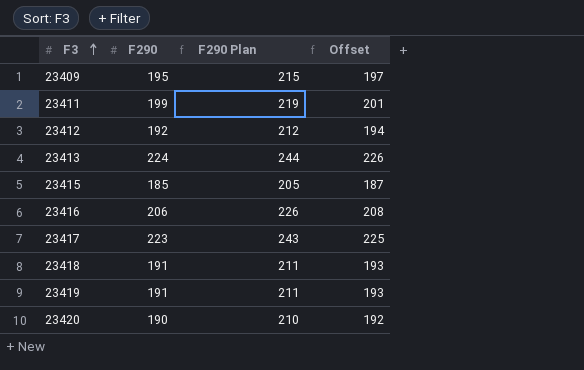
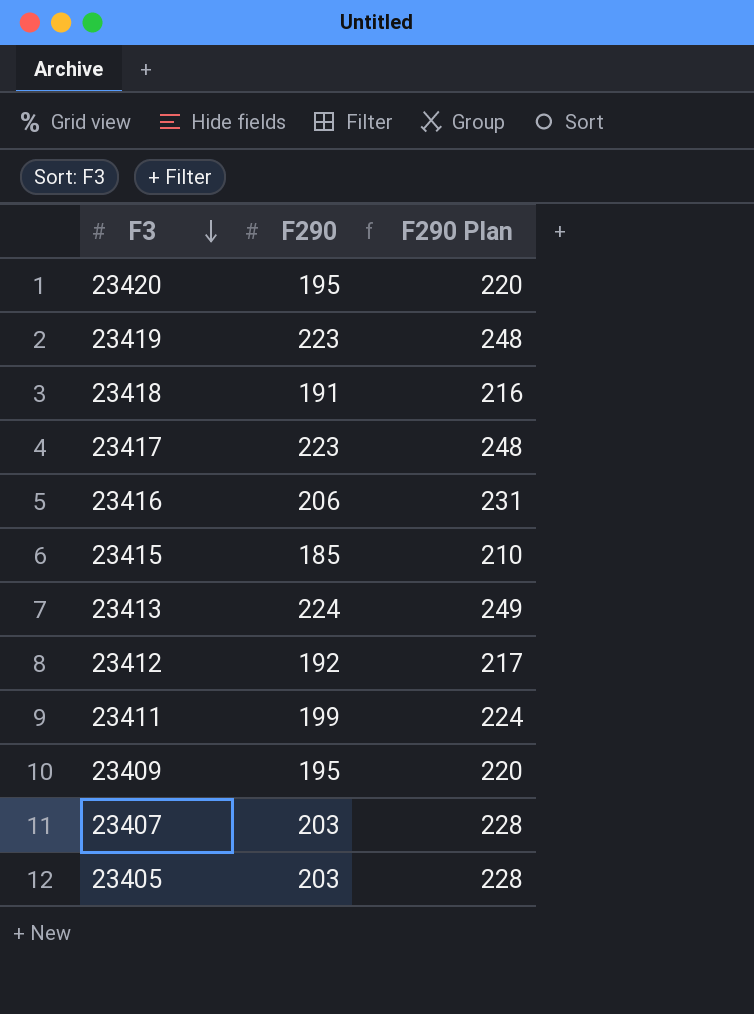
row order: F3 ascending -> F3 descending
column Offset | formula: [F290] + 2 -> none
column F290 Plan | formula: [F290] + 20 -> [F290] + 25
23420 | F290: 190 -> 195
23419 | F290: 191 -> 223
row 23407: none -> 203 | 228
row 23405: none -> 203 | 228

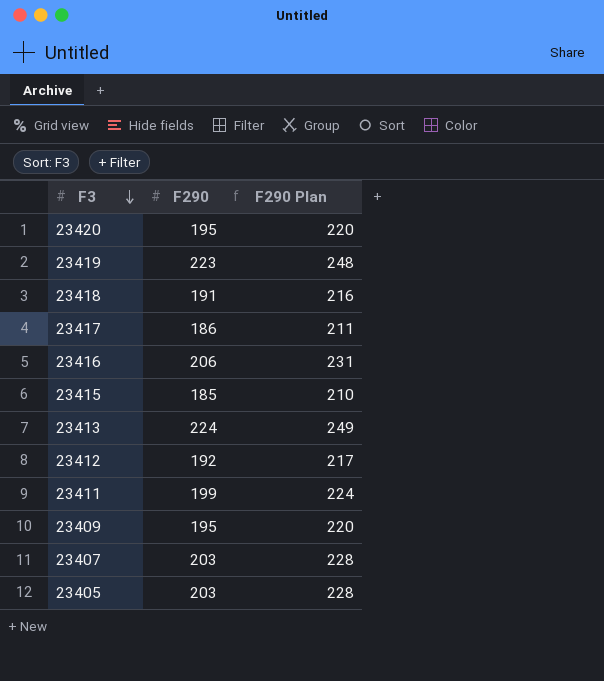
23417 | F290: 223 -> 186
23417 | F290 Plan: 248 -> 211

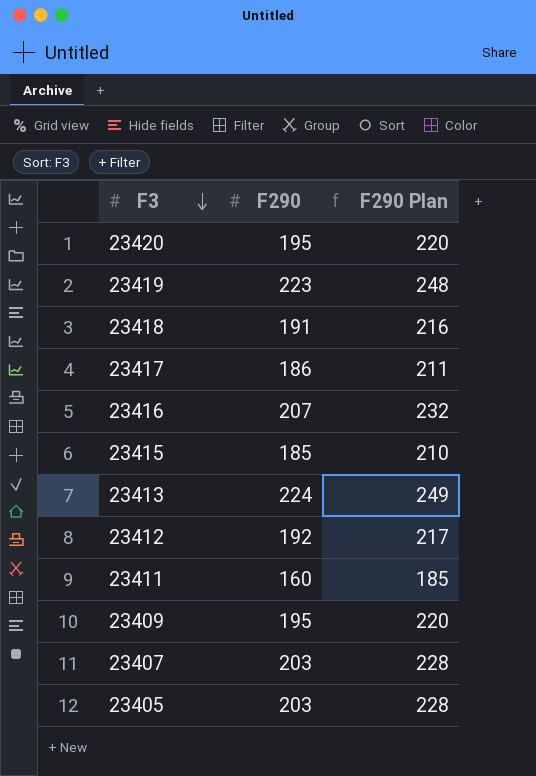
23416 | F290: 206 -> 207
23416 | F290 Plan: 231 -> 232
23411 | F290: 199 -> 160
23411 | F290 Plan: 224 -> 185

